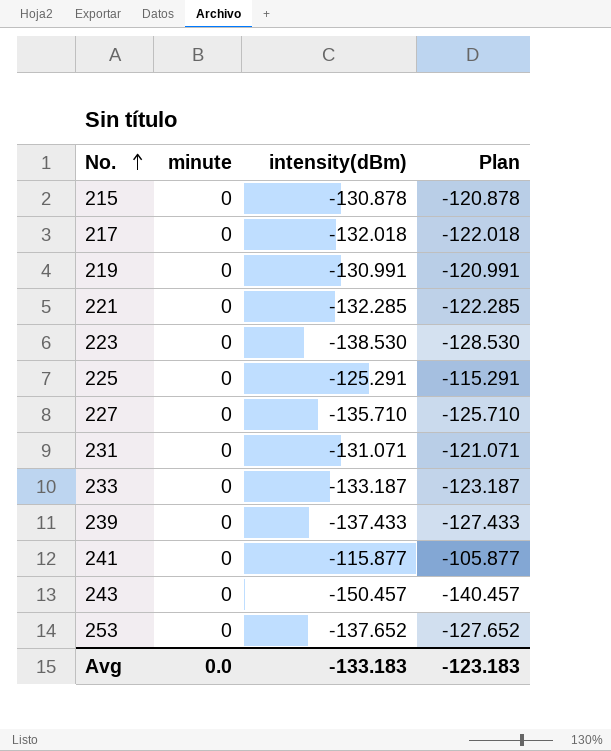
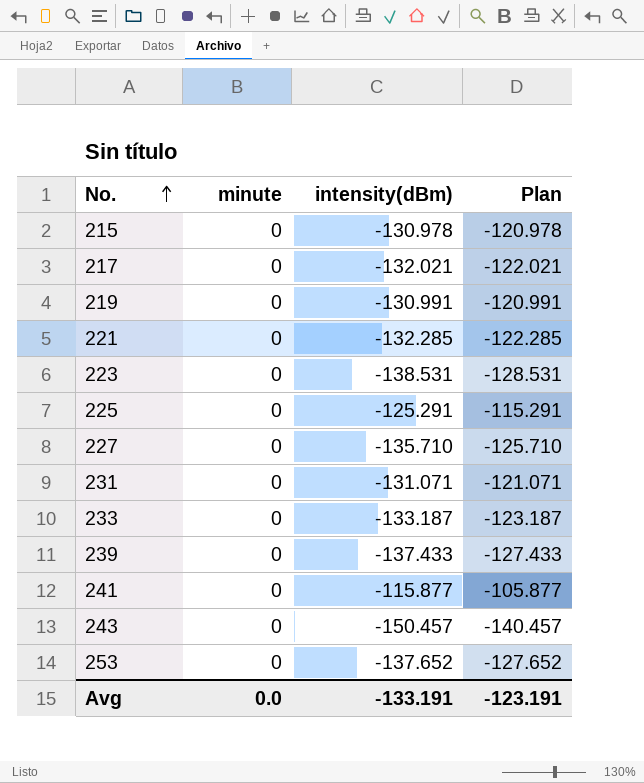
215 | intensity(dBm): -130.878 -> -130.978
215 | Plan: -120.878 -> -120.978
217 | intensity(dBm): -132.018 -> -132.021
217 | Plan: -122.018 -> -122.021
223 | intensity(dBm): -138.530 -> -138.531
223 | Plan: -128.530 -> -128.531
Avg | intensity(dBm): -133.183 -> -133.191
Avg | Plan: -123.183 -> -123.191

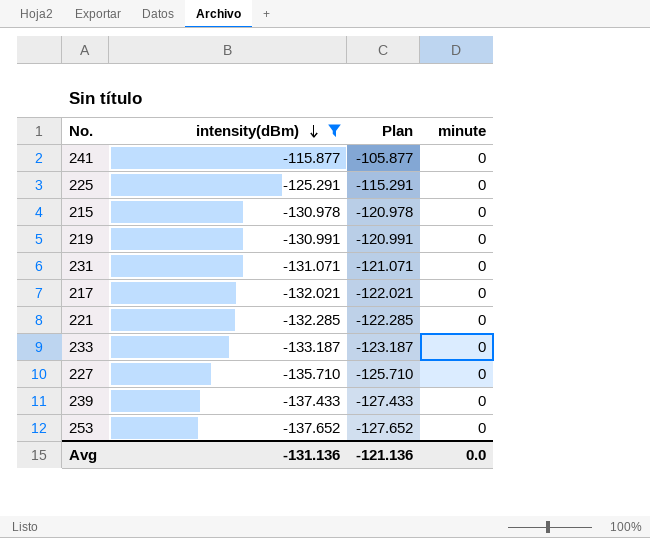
filter: none -> intensity(dBm) >= -137.652
row order: No. ascending -> intensity(dBm) descending
column minute | position: 2 -> 4
Avg | intensity(dBm): -133.191 -> -131.136
Avg | Plan: -123.191 -> -121.136

